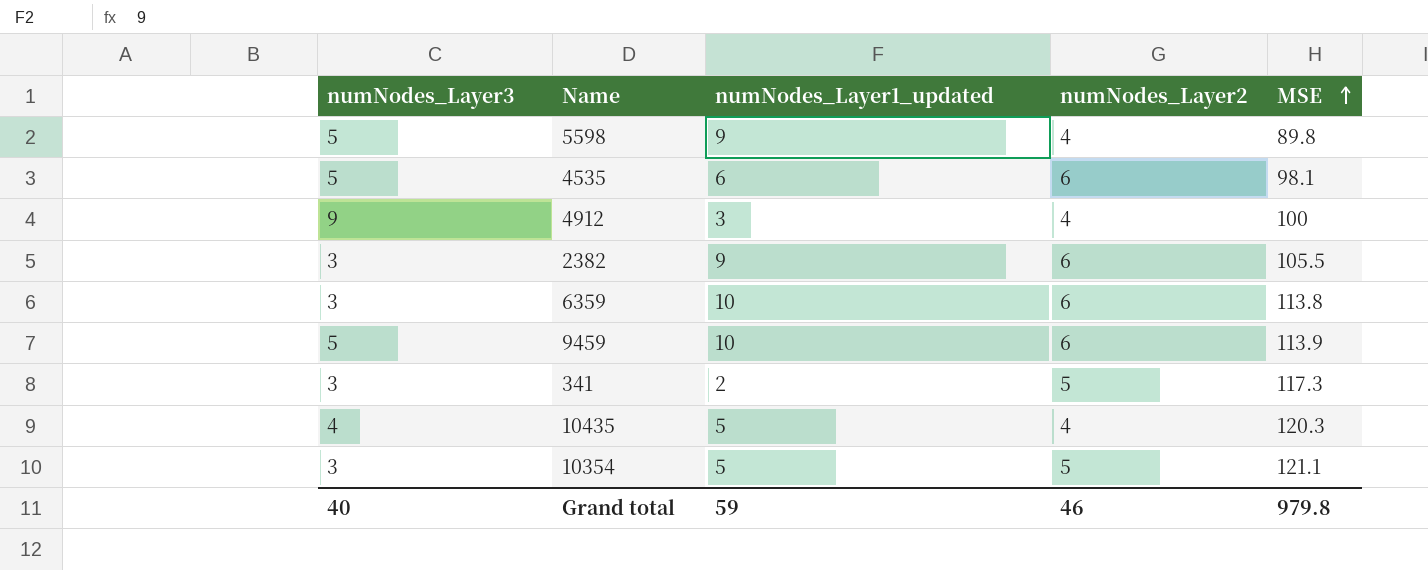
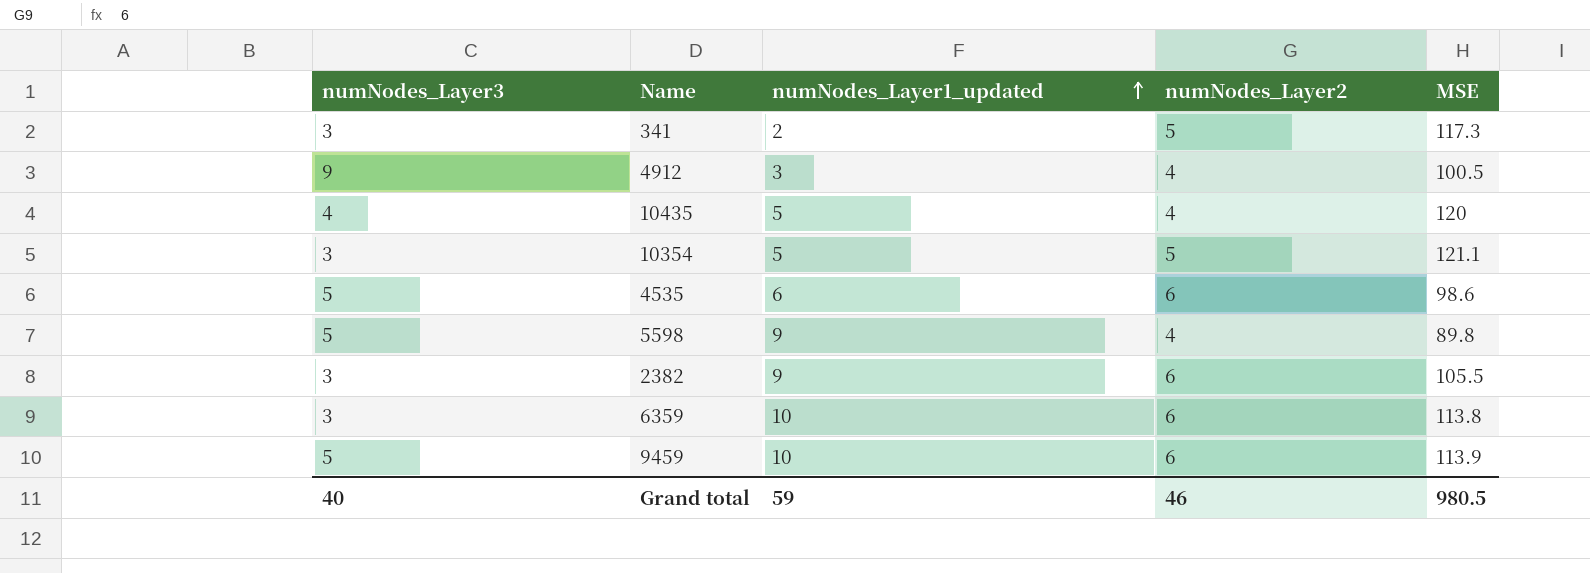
row order: MSE ascending -> numNodes_Layer1_updated ascending
4912 | MSE: 100 -> 100.5
10435 | MSE: 120.3 -> 120
4535 | MSE: 98.1 -> 98.6
Grand total | MSE: 979.8 -> 980.5

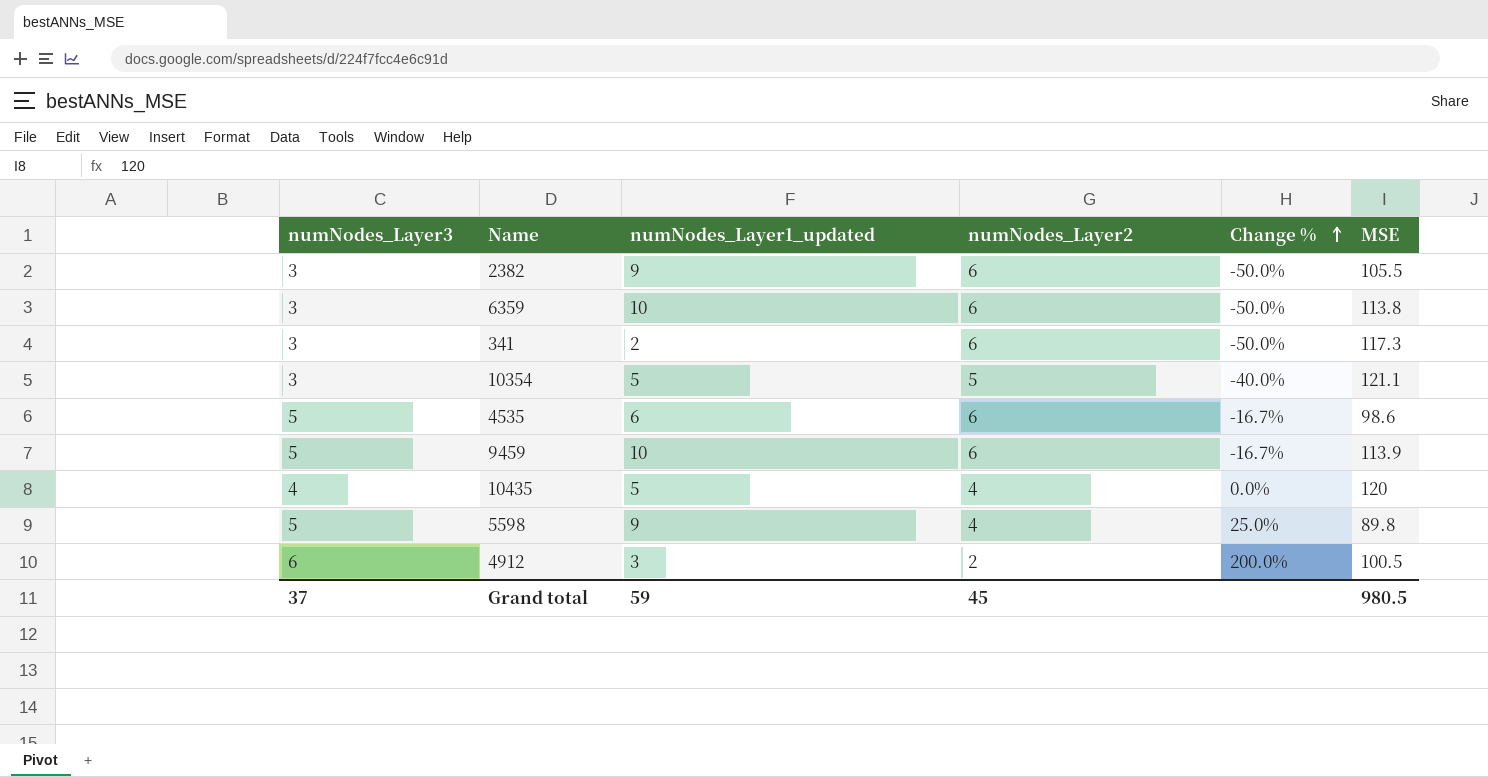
row order: numNodes_Layer1_updated ascending -> Change % ascending
column Change % | formula: none -> ([numNodes_Layer3] - [numNodes_Layer2]) / [numNodes_Layer2]
341 | numNodes_Layer2: 5 -> 6
4912 | numNodes_Layer3: 9 -> 6
4912 | numNodes_Layer2: 4 -> 2
Grand total | numNodes_Layer3: 40 -> 37
Grand total | numNodes_Layer2: 46 -> 45

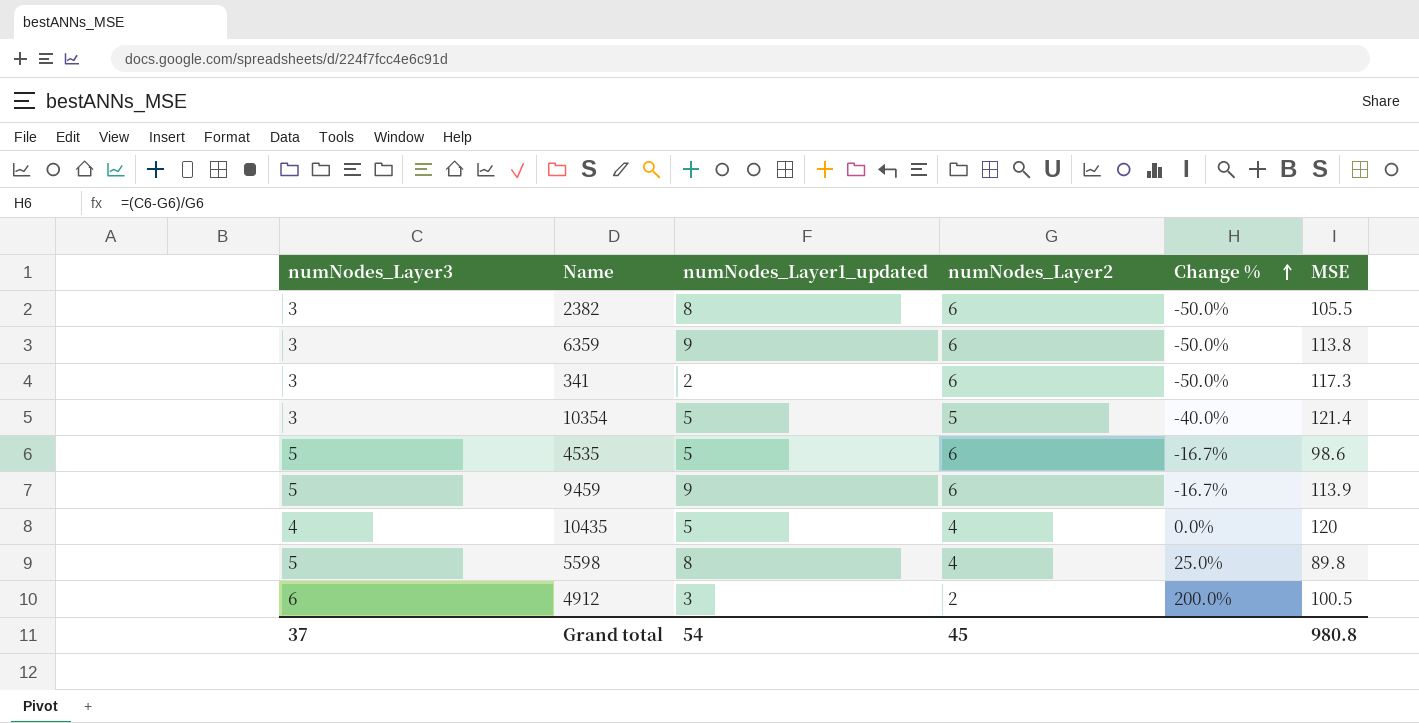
2382 | numNodes_Layer1_updated: 9 -> 8
6359 | numNodes_Layer1_updated: 10 -> 9
10354 | MSE: 121.1 -> 121.4
4535 | numNodes_Layer1_updated: 6 -> 5
9459 | numNodes_Layer1_updated: 10 -> 9
5598 | numNodes_Layer1_updated: 9 -> 8
Grand total | numNodes_Layer1_updated: 59 -> 54
Grand total | MSE: 980.5 -> 980.8

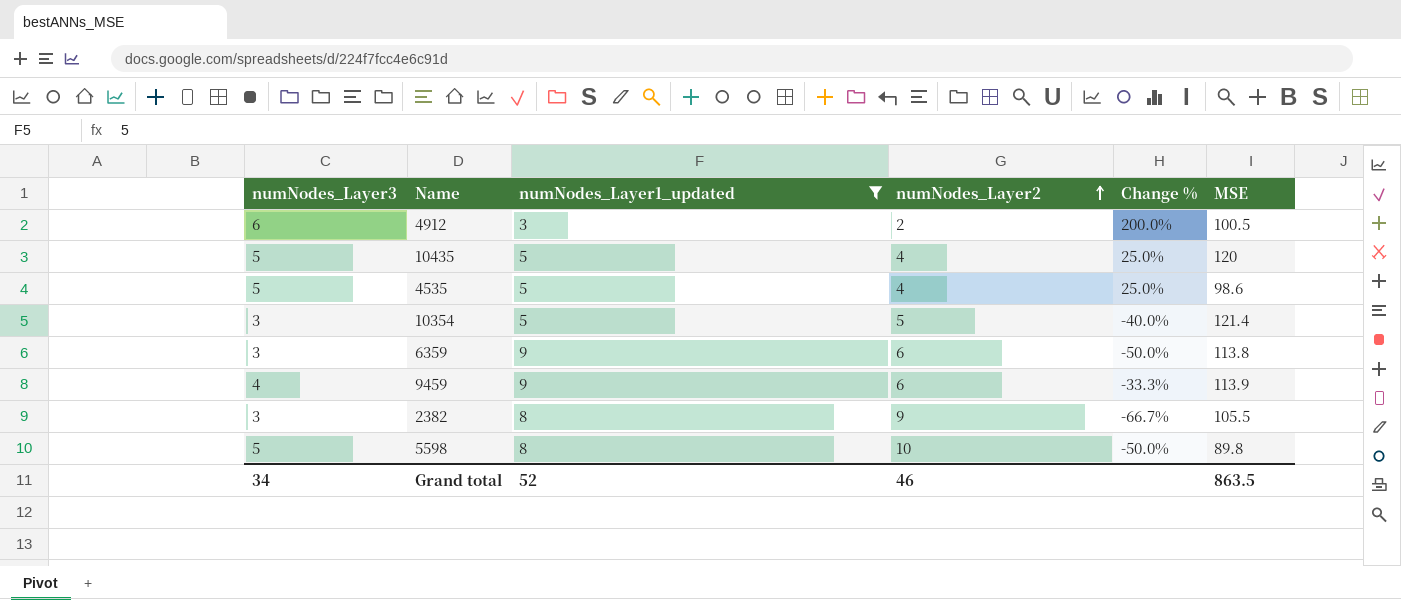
filter: none -> numNodes_Layer1_updated != 2
row order: Change % ascending -> numNodes_Layer2 ascending
10435 | numNodes_Layer3: 4 -> 5
10435 | Change %: 0.0% -> 25.0%
4535 | numNodes_Layer2: 6 -> 4
4535 | Change %: -16.7% -> 25.0%
9459 | numNodes_Layer3: 5 -> 4
9459 | Change %: -16.7% -> -33.3%
2382 | numNodes_Layer2: 6 -> 9
2382 | Change %: -50.0% -> -66.7%
5598 | numNodes_Layer2: 4 -> 10
5598 | Change %: 25.0% -> -50.0%
Grand total | numNodes_Layer3: 37 -> 34
Grand total | numNodes_Layer1_updated: 54 -> 52
Grand total | numNodes_Layer2: 45 -> 46
Grand total | MSE: 980.8 -> 863.5

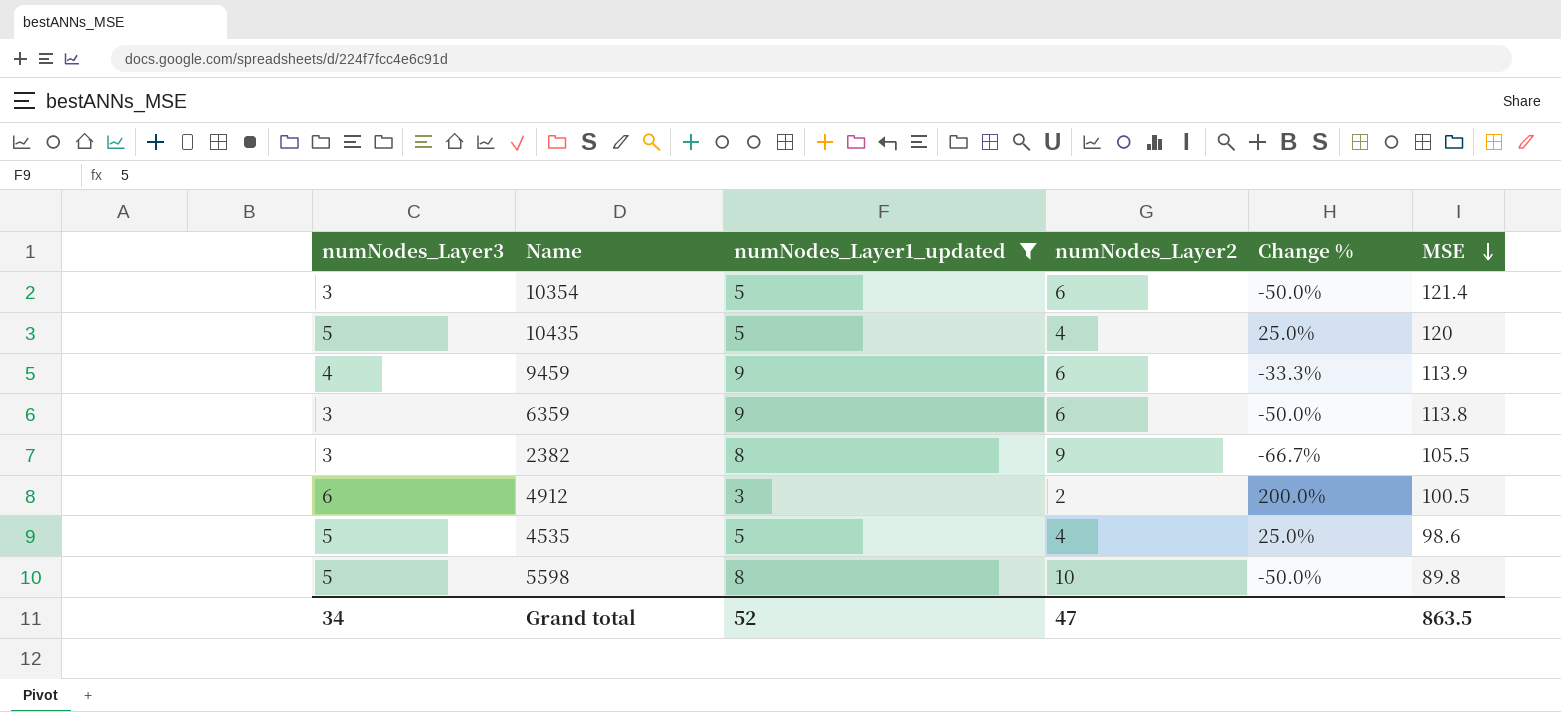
row order: numNodes_Layer2 ascending -> MSE descending
10354 | numNodes_Layer2: 5 -> 6
10354 | Change %: -40.0% -> -50.0%
Grand total | numNodes_Layer2: 46 -> 47

